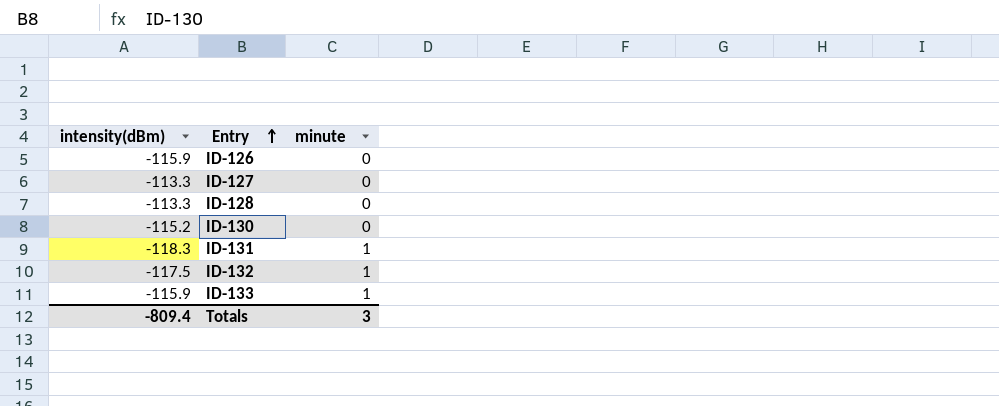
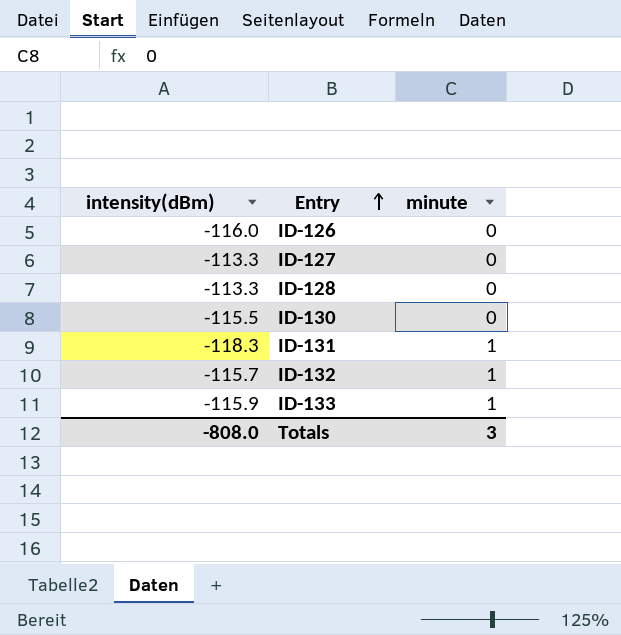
ID-126 | intensity(dBm): -115.9 -> -116.0
ID-130 | intensity(dBm): -115.2 -> -115.5
ID-132 | intensity(dBm): -117.5 -> -115.7
Totals | intensity(dBm): -809.4 -> -808.0

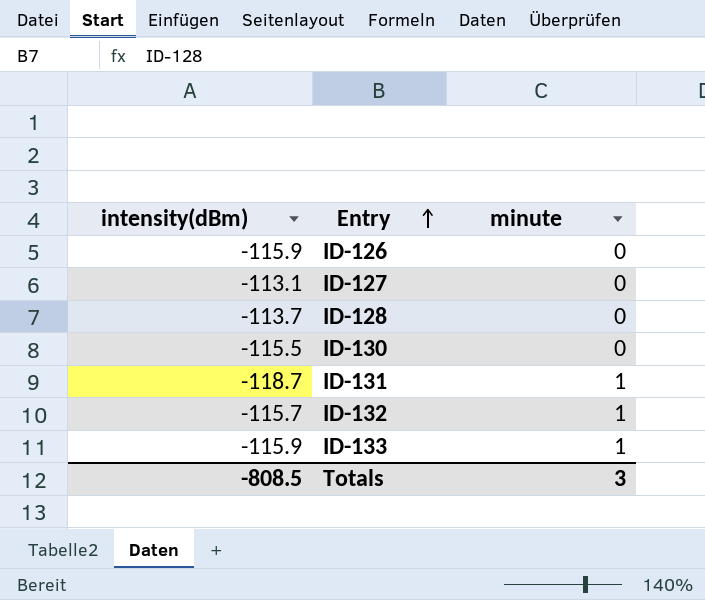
ID-126 | intensity(dBm): -116.0 -> -115.9
ID-127 | intensity(dBm): -113.3 -> -113.1
ID-128 | intensity(dBm): -113.3 -> -113.7
ID-131 | intensity(dBm): -118.3 -> -118.7
Totals | intensity(dBm): -808.0 -> -808.5

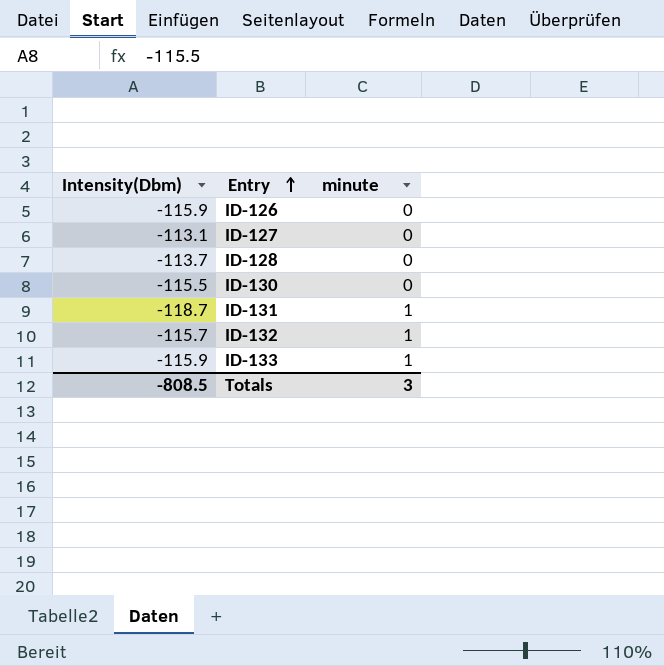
column name: intensity(dBm) -> Intensity(Dbm)

